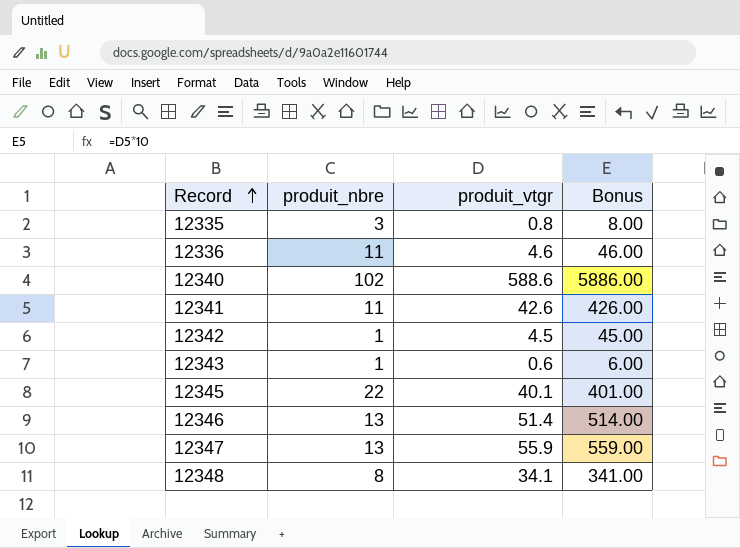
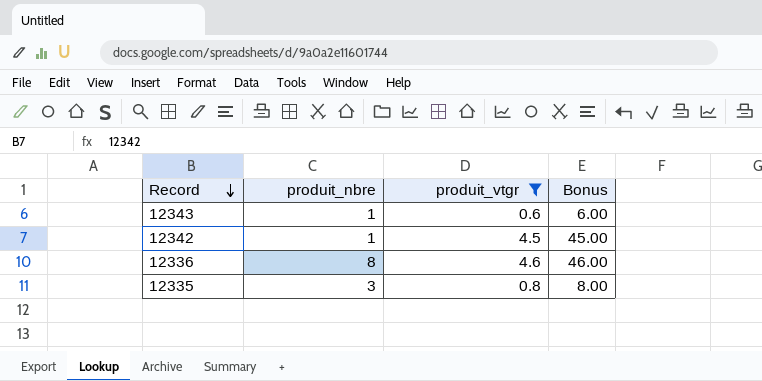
filter: none -> produit_vtgr <= 4.6
row order: Record ascending -> Record descending
12336 | produit_nbre: 11 -> 8

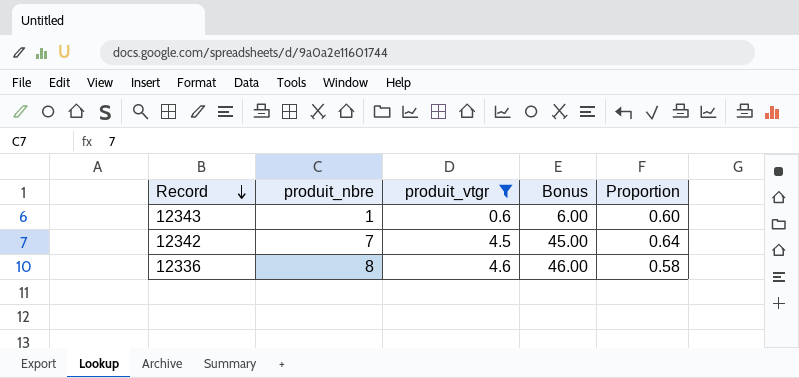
column Proportion | formula: none -> [produit_vtgr] / [produit_nbre]
row 12335: 3 | 0.8 | 8.00 -> none
12342 | produit_nbre: 1 -> 7

